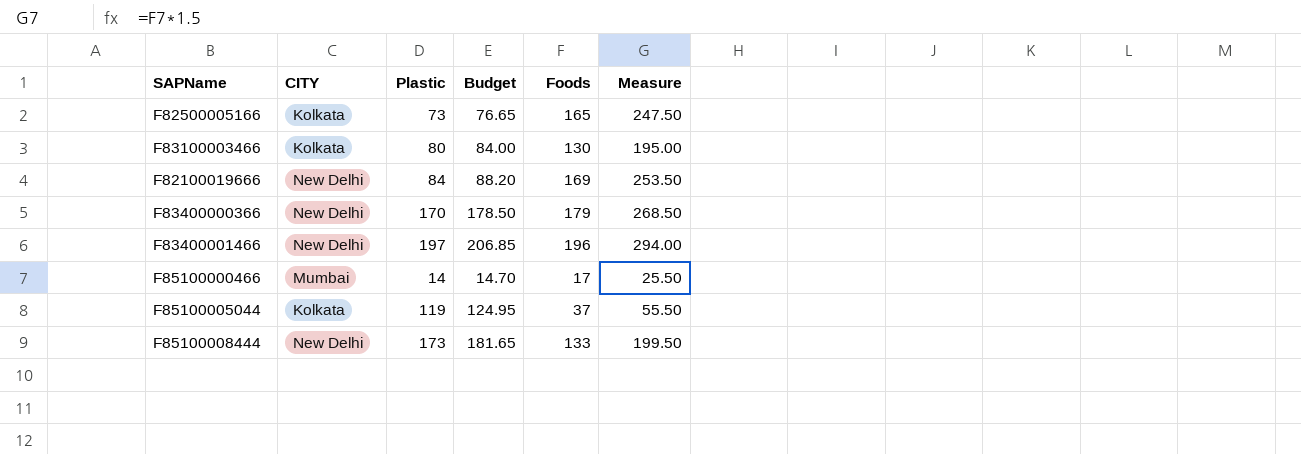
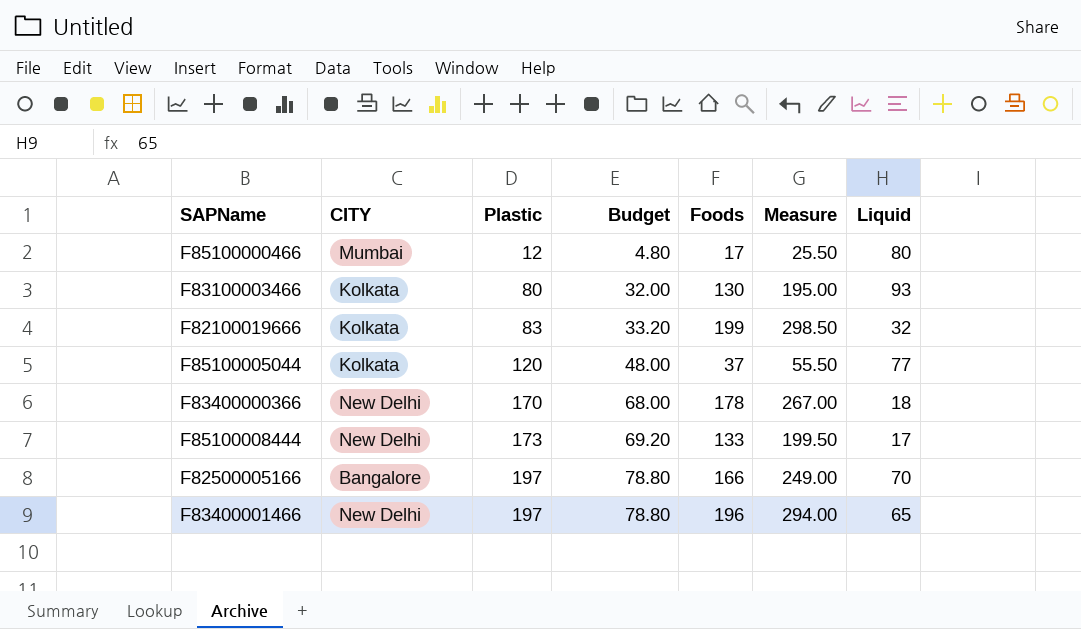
row order: none -> Plastic ascending
column Budget | formula: [Plastic] * 1.05 -> [Plastic] * 0.4
column Liquid | position: none -> 7
F85100000466 | Plastic: 14 -> 12
F82100019666 | CITY: New Delhi -> Kolkata
F82100019666 | Plastic: 84 -> 83
F82100019666 | Foods: 169 -> 199
F82100019666 | Measure: 253.50 -> 298.50
F85100005044 | Plastic: 119 -> 120
F83400000366 | Foods: 179 -> 178
F83400000366 | Measure: 268.50 -> 267.00
F82500005166 | CITY: Kolkata -> Bangalore
F82500005166 | Plastic: 73 -> 197
F82500005166 | Foods: 165 -> 166
F82500005166 | Measure: 247.50 -> 249.00

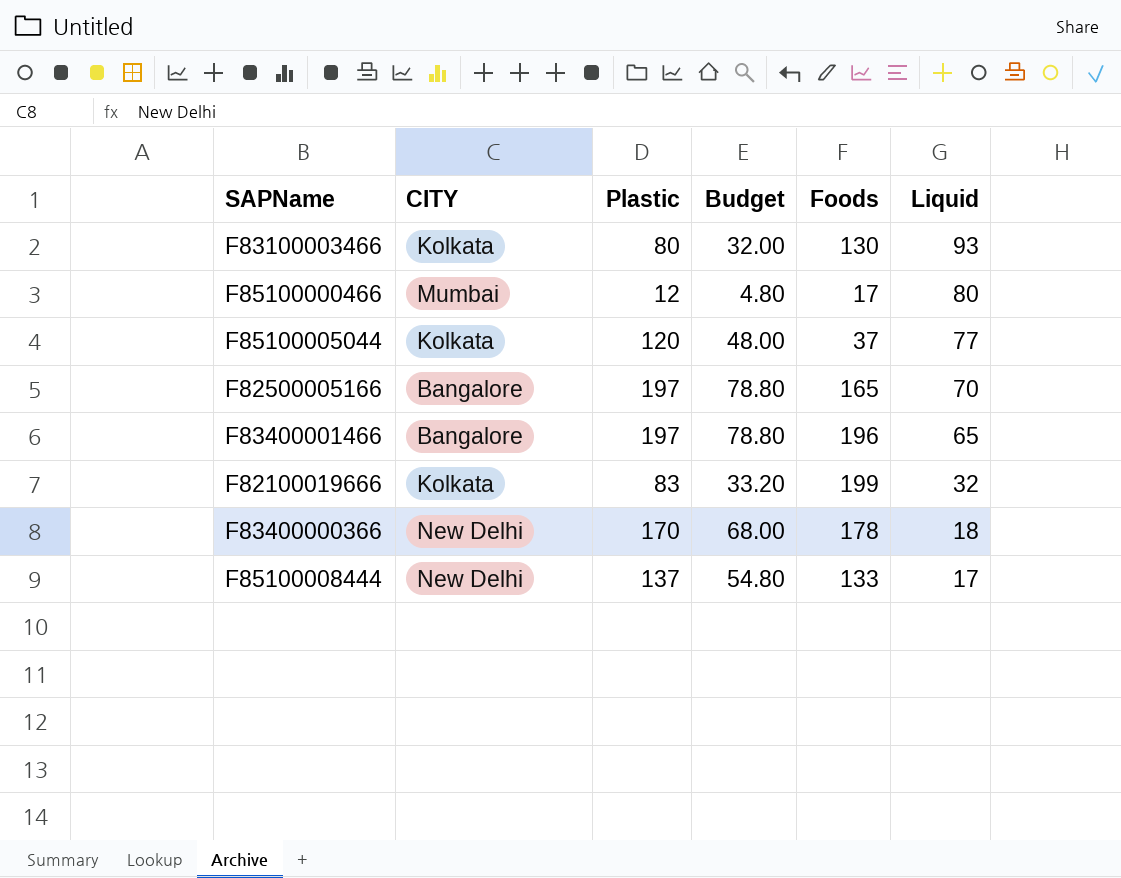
row order: Plastic ascending -> Liquid descending
column Measure | formula: [Foods] * 1.5 -> none
F82500005166 | Foods: 166 -> 165
F83400001466 | CITY: New Delhi -> Bangalore
F85100008444 | Plastic: 173 -> 137
F85100008444 | Budget: 69.20 -> 54.80

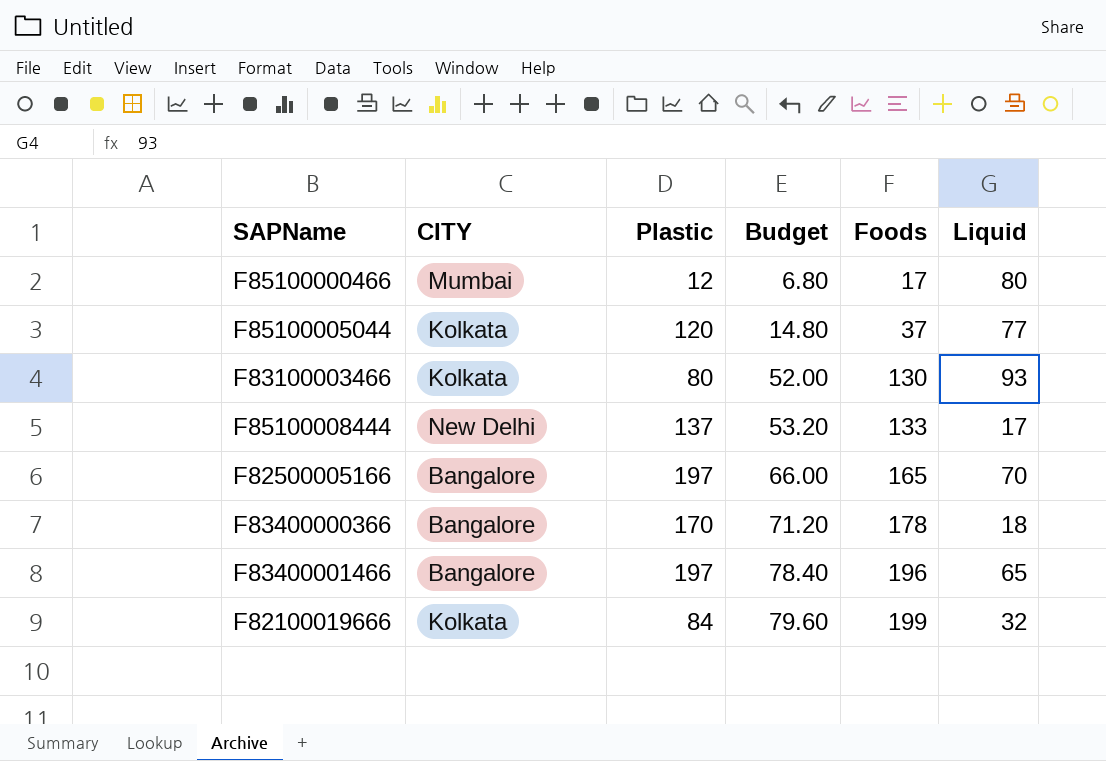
row order: Liquid descending -> Budget ascending
column Budget | formula: [Plastic] * 0.4 -> [Foods] * 0.4
F83400000366 | CITY: New Delhi -> Bangalore
F82100019666 | Plastic: 83 -> 84

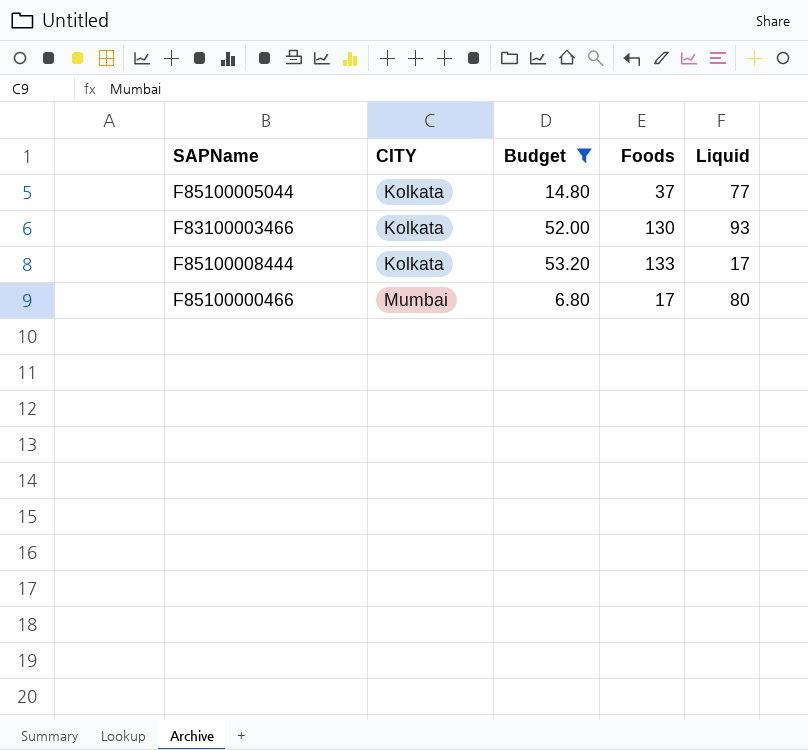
filter: none -> Budget <= 53.20
row order: Budget ascending -> CITY ascending
column Plastic | position: 3 -> none
F85100008444 | CITY: New Delhi -> Kolkata

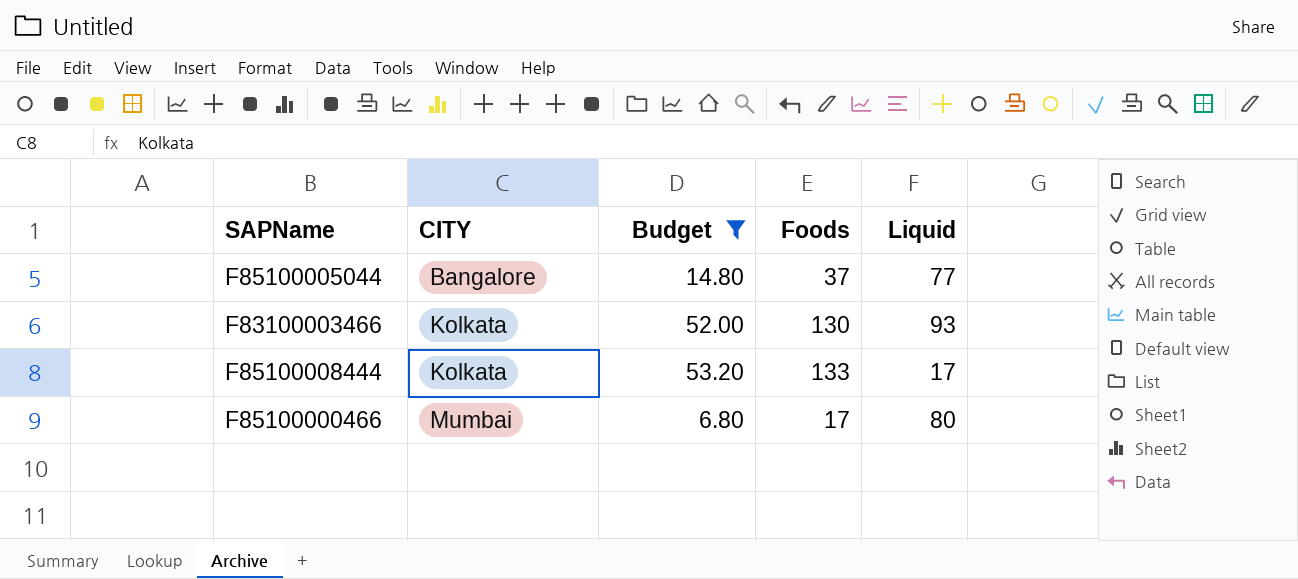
F85100005044 | CITY: Kolkata -> Bangalore

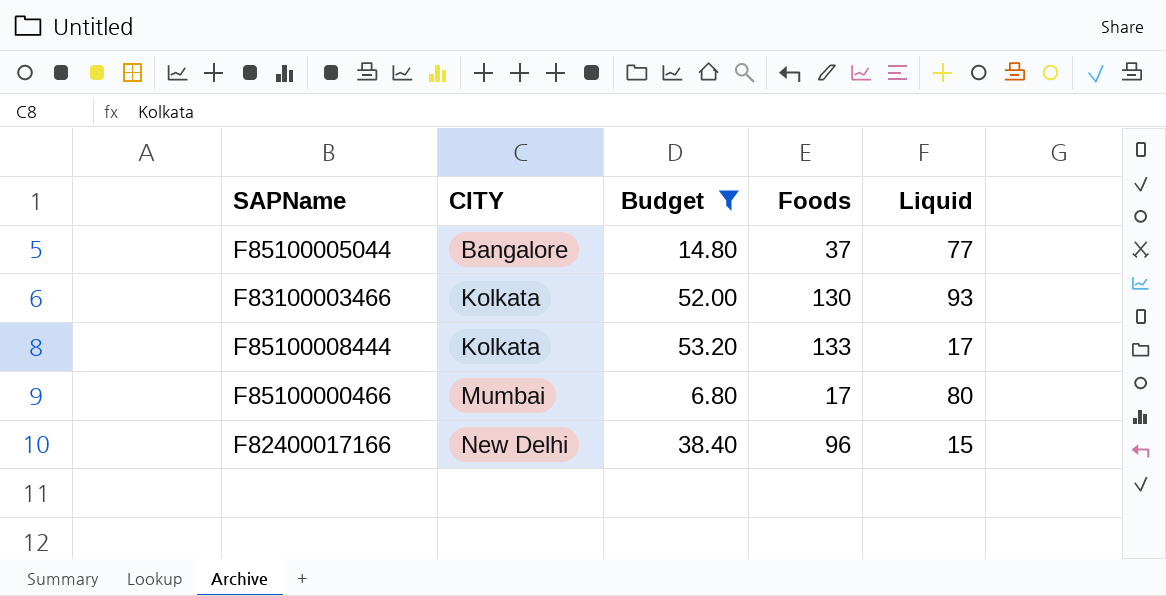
row F82400017166: none -> New Delhi | 38.40 | 96 | 15

